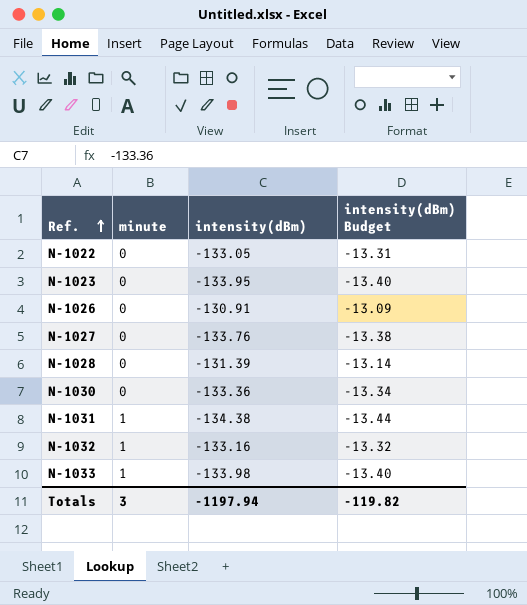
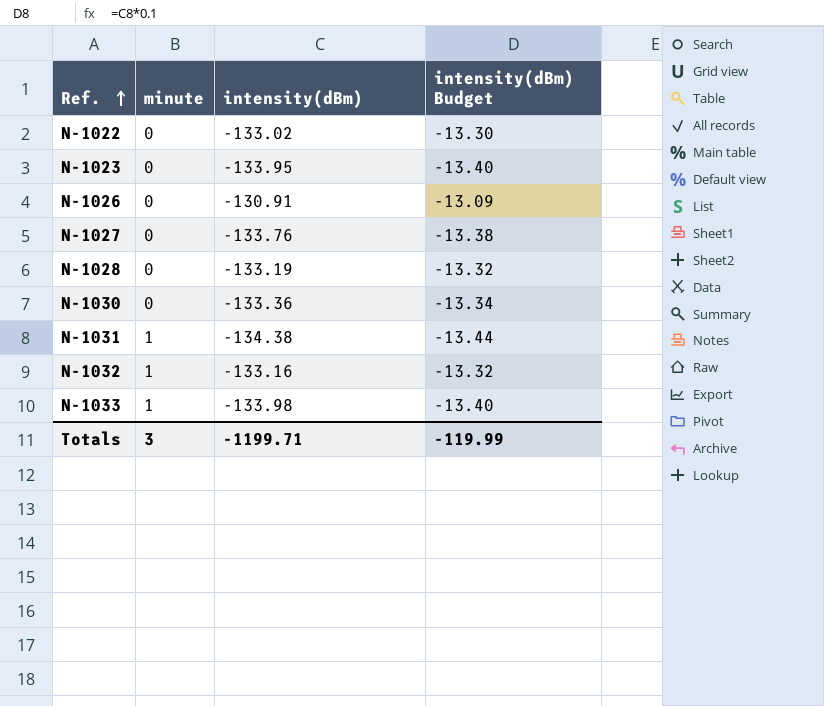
N-1022 | intensity(dBm): -133.05 -> -133.02
N-1022 | intensity(dBm) Budget: -13.31 -> -13.30
N-1028 | intensity(dBm): -131.39 -> -133.19
N-1028 | intensity(dBm) Budget: -13.14 -> -13.32
Totals | intensity(dBm): -1197.94 -> -1199.71
Totals | intensity(dBm) Budget: -119.82 -> -119.99

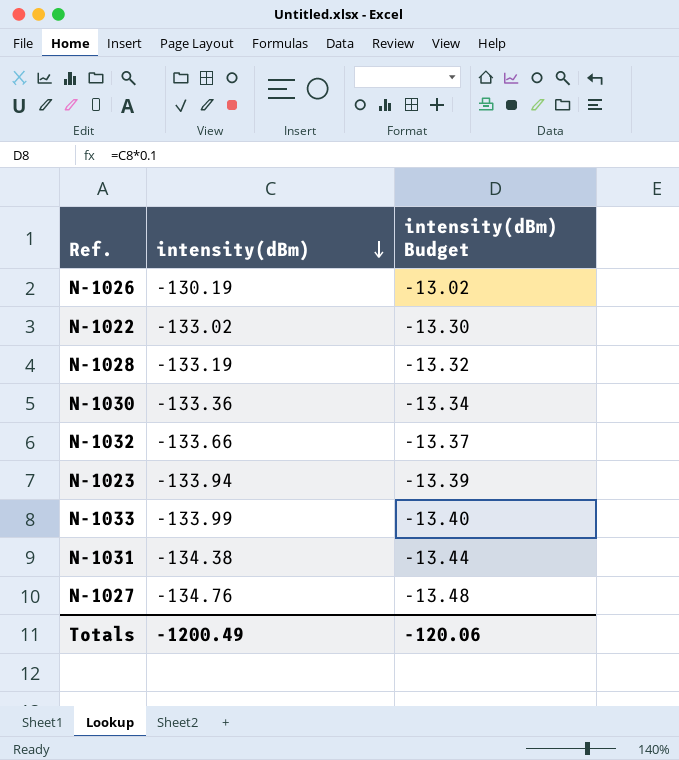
row order: Ref. ascending -> intensity(dBm) descending
column minute | position: 2 -> none
N-1026 | intensity(dBm): -130.91 -> -130.19
N-1026 | intensity(dBm) Budget: -13.09 -> -13.02
N-1032 | intensity(dBm): -133.16 -> -133.66
N-1032 | intensity(dBm) Budget: -13.32 -> -13.37
N-1023 | intensity(dBm): -133.95 -> -133.94
N-1023 | intensity(dBm) Budget: -13.40 -> -13.39
N-1033 | intensity(dBm): -133.98 -> -133.99
N-1027 | intensity(dBm): -133.76 -> -134.76
N-1027 | intensity(dBm) Budget: -13.38 -> -13.48
Totals | intensity(dBm): -1199.71 -> -1200.49
Totals | intensity(dBm) Budget: -119.99 -> -120.06

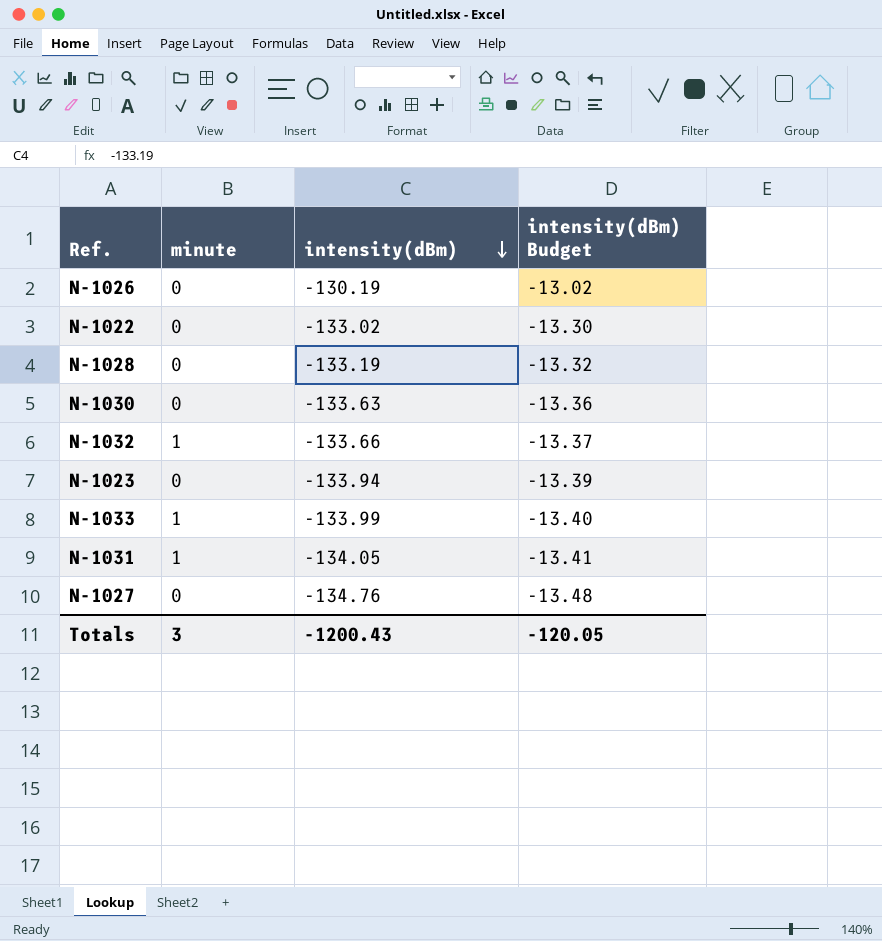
column minute | position: none -> 2
N-1030 | intensity(dBm): -133.36 -> -133.63
N-1030 | intensity(dBm) Budget: -13.34 -> -13.36
N-1031 | intensity(dBm): -134.38 -> -134.05
N-1031 | intensity(dBm) Budget: -13.44 -> -13.41
Totals | intensity(dBm): -1200.49 -> -1200.43
Totals | intensity(dBm) Budget: -120.06 -> -120.05

